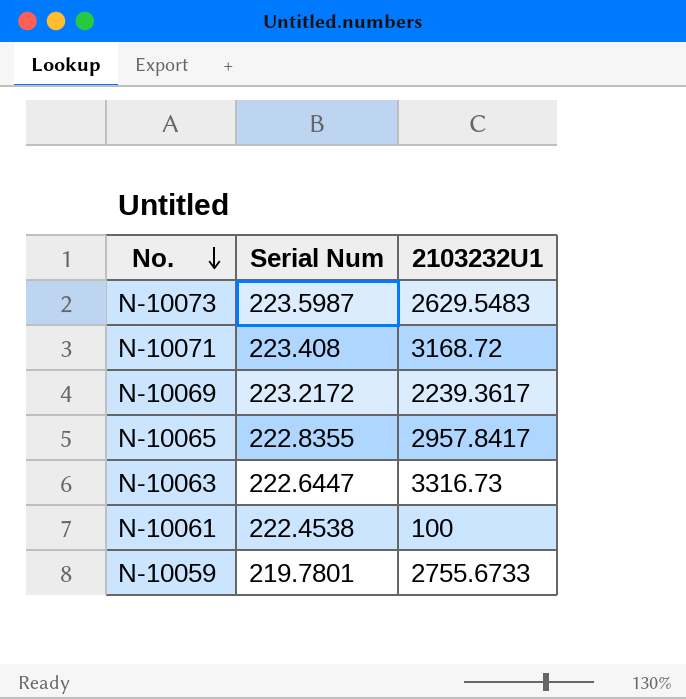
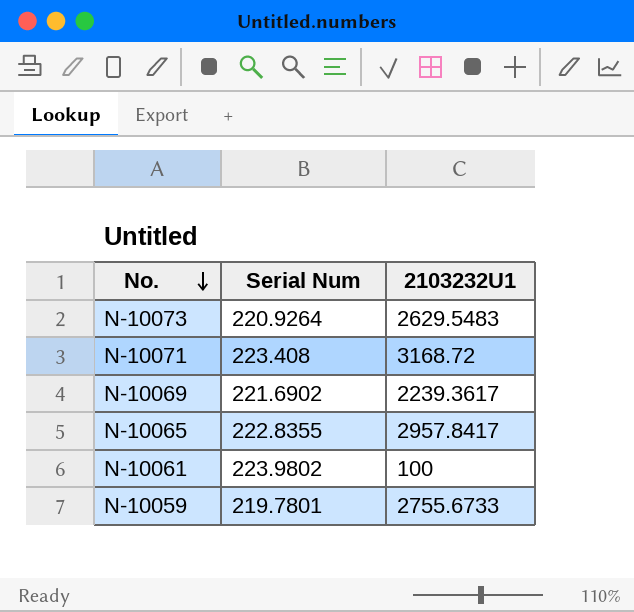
row N-10063: 222.6447 | 3316.73 -> none
N-10073 | Serial Num: 223.5987 -> 220.9264
N-10069 | Serial Num: 223.2172 -> 221.6902
N-10061 | Serial Num: 222.4538 -> 223.9802

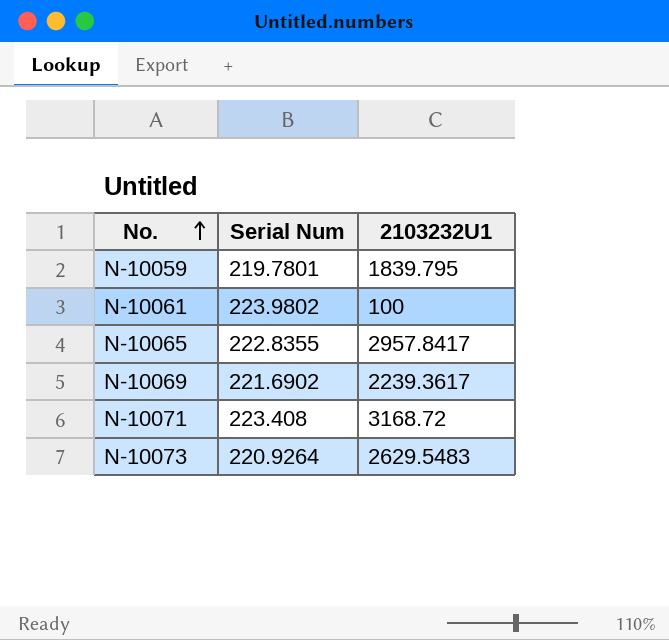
row order: No. descending -> No. ascending
N-10059 | 2103232U1: 2755.6733 -> 1839.795

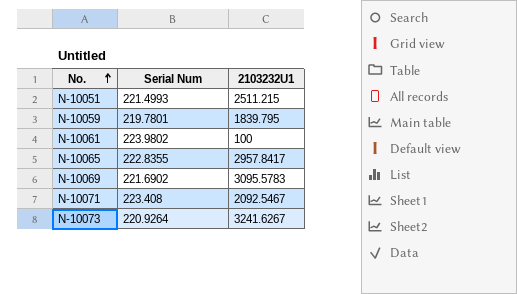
row N-10051: none -> 221.4993 | 2511.215
N-10069 | 2103232U1: 2239.3617 -> 3095.5783
N-10071 | 2103232U1: 3168.72 -> 2092.5467
N-10073 | 2103232U1: 2629.5483 -> 3241.6267

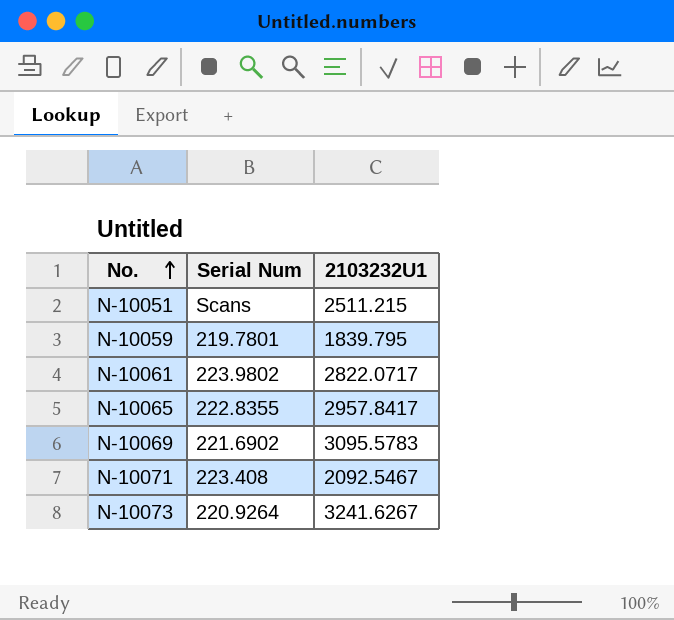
N-10051 | Serial Num: 221.4993 -> Scans
N-10061 | 2103232U1: 100 -> 2822.0717

